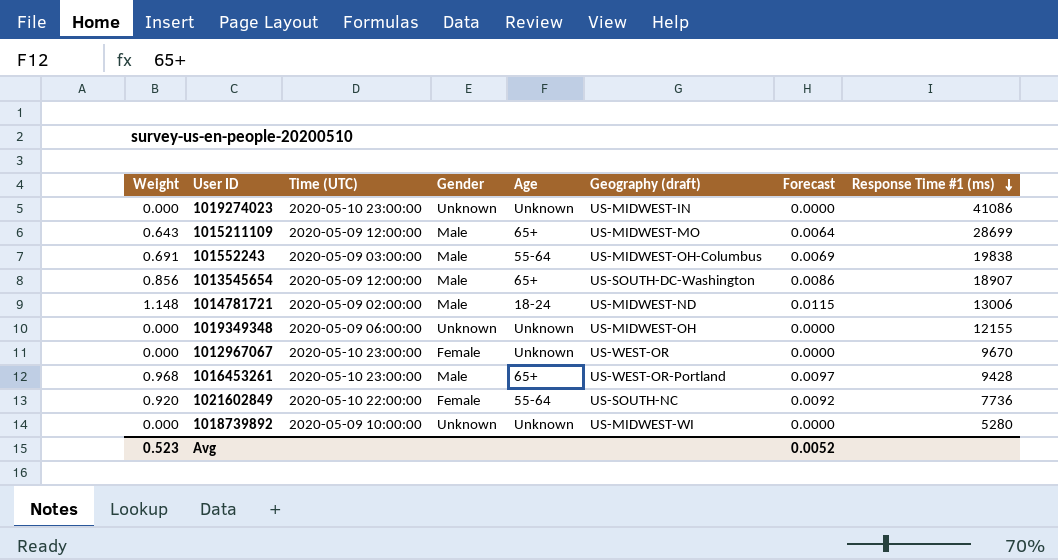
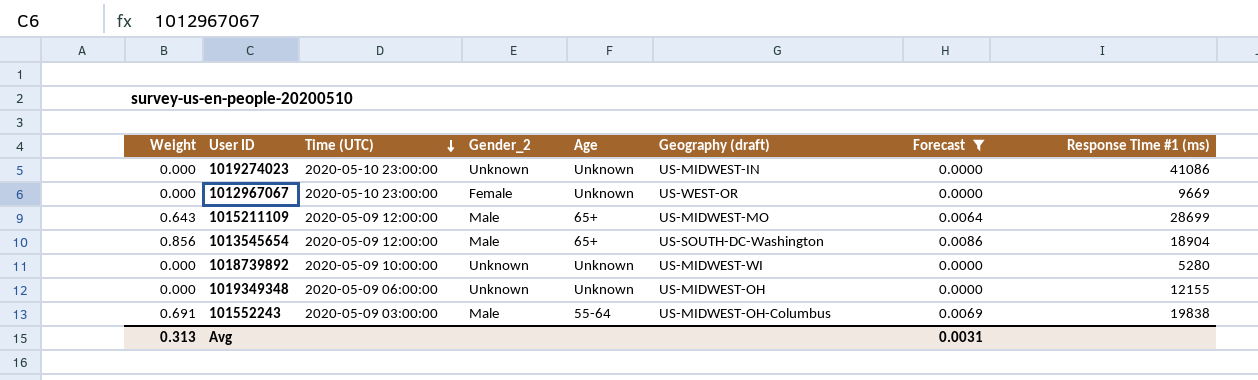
filter: none -> Forecast <= 0.0086
row order: Response Time #1 (ms) descending -> Time (UTC) descending
column name: Gender -> Gender_2
1012967067 | Response Time #1 (ms): 9670 -> 9669
1013545654 | Response Time #1 (ms): 18907 -> 18904
Avg | Weight: 0.523 -> 0.313
Avg | Forecast: 0.0052 -> 0.0031

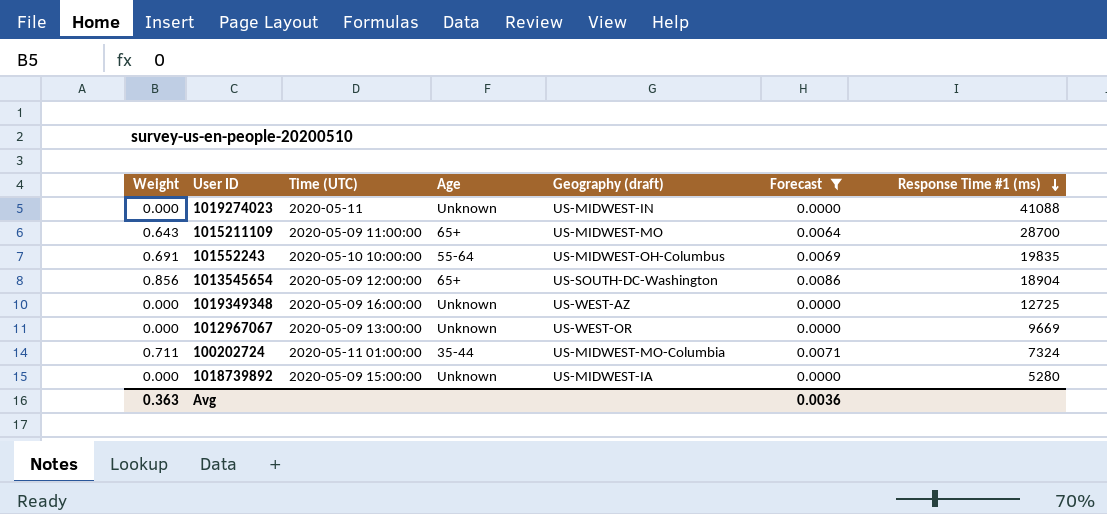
row order: Time (UTC) descending -> Response Time #1 (ms) descending
column Gender_2 | position: 4 -> none
1019274023 | Time (UTC): 2020-05-10 23:00:00 -> 2020-05-11
1019274023 | Response Time #1 (ms): 41086 -> 41088
1015211109 | Time (UTC): 2020-05-09 12:00:00 -> 2020-05-09 11:00:00
1015211109 | Response Time #1 (ms): 28699 -> 28700
101552243 | Time (UTC): 2020-05-09 03:00:00 -> 2020-05-10 10:00:00
101552243 | Response Time #1 (ms): 19838 -> 19835
1019349348 | Time (UTC): 2020-05-09 06:00:00 -> 2020-05-09 16:00:00
1019349348 | Geography (draft): US-MIDWEST-OH -> US-WEST-AZ
1019349348 | Response Time #1 (ms): 12155 -> 12725
1012967067 | Time (UTC): 2020-05-10 23:00:00 -> 2020-05-09 13:00:00
row 100202724: none -> 0.711 | 2020-05-11 01:00:00 | 35-44 | US-MIDWEST-MO-Columbia | 0.0071 | 7324
1018739892 | Time (UTC): 2020-05-09 10:00:00 -> 2020-05-09 15:00:00
1018739892 | Geography (draft): US-MIDWEST-WI -> US-MIDWEST-IA
Avg | Weight: 0.313 -> 0.363
Avg | Forecast: 0.0031 -> 0.0036

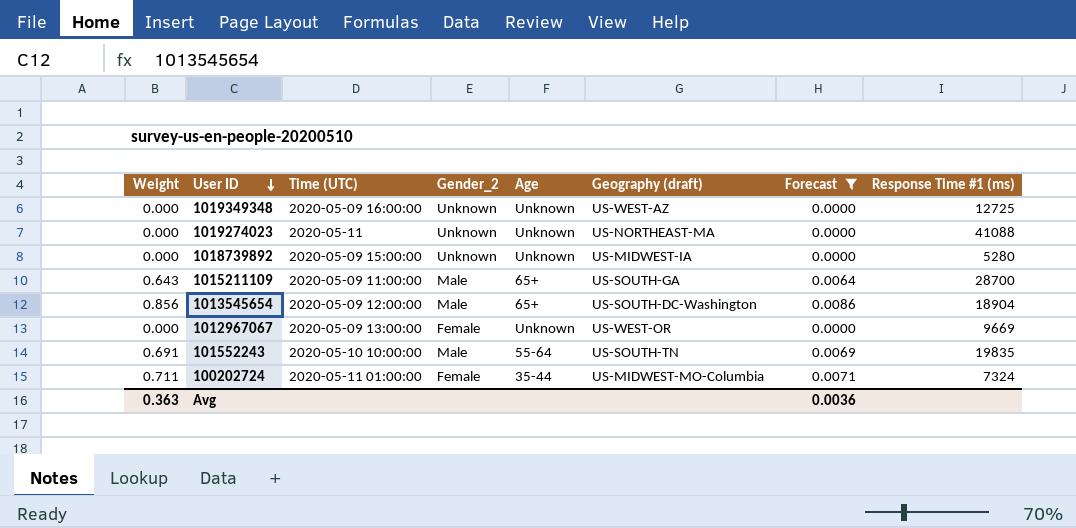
row order: Response Time #1 (ms) descending -> User ID descending
column Gender_2 | position: none -> 4
1019274023 | Geography (draft): US-MIDWEST-IN -> US-NORTHEAST-MA
1015211109 | Geography (draft): US-MIDWEST-MO -> US-SOUTH-GA
101552243 | Geography (draft): US-MIDWEST-OH-Columbus -> US-SOUTH-TN

